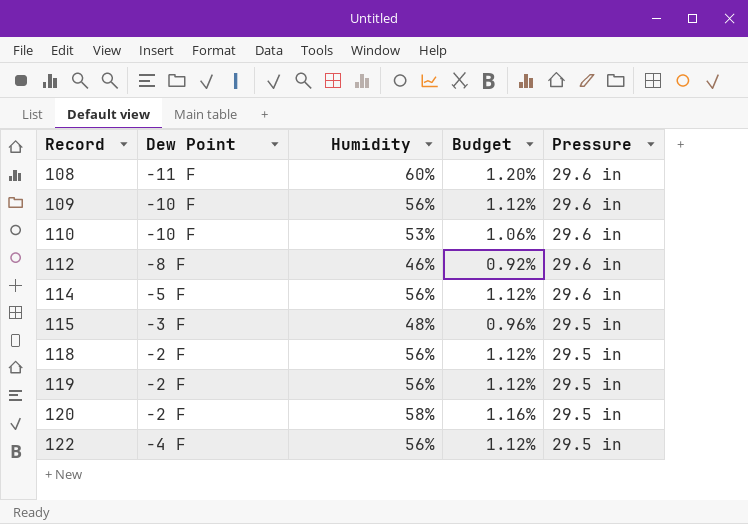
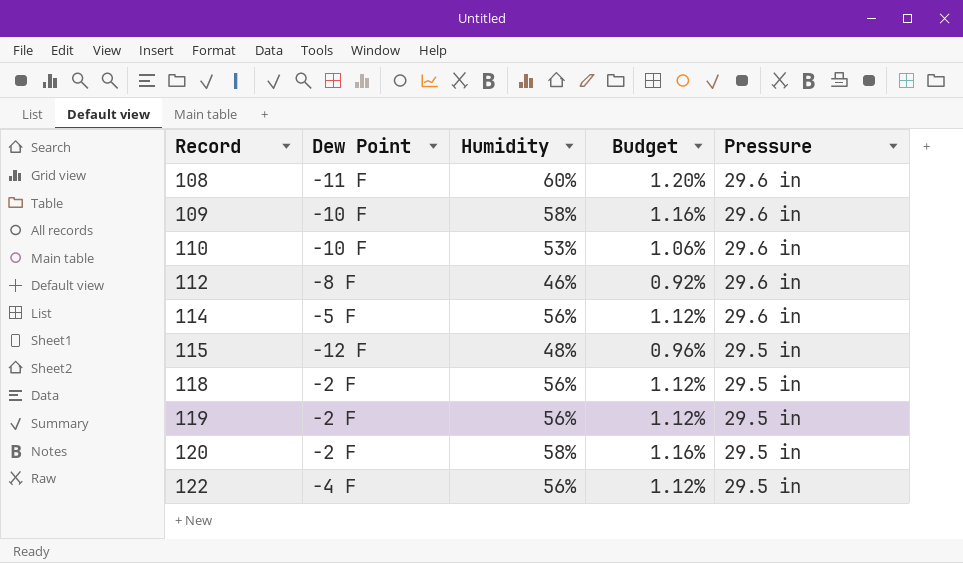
109 | Humidity: 56% -> 58%
109 | Budget: 1.12% -> 1.16%
115 | Dew Point: -3 F -> -12 F

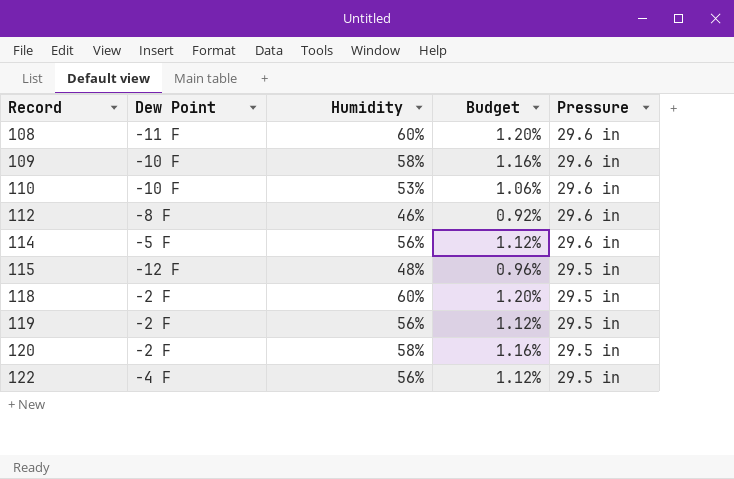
118 | Humidity: 56% -> 60%
118 | Budget: 1.12% -> 1.20%

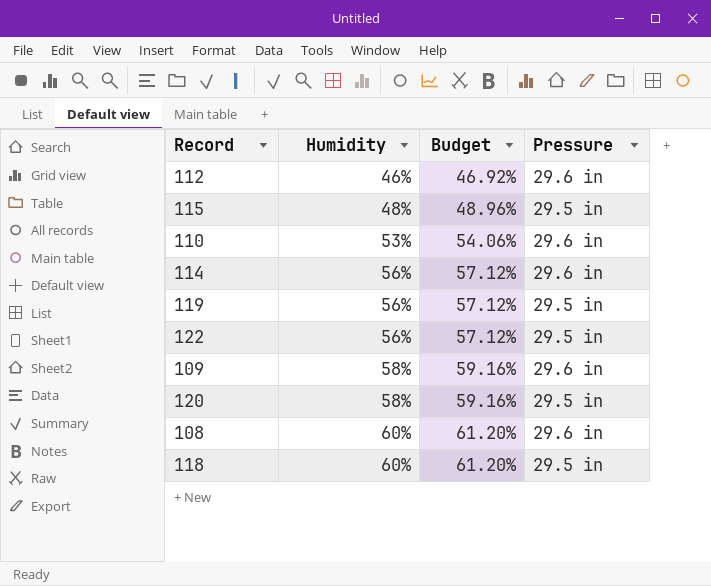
row order: Record ascending -> Humidity ascending
column Dew Point | position: 2 -> none
column Budget | formula: [Humidity] * 0.02 -> [Humidity] * 1.02

